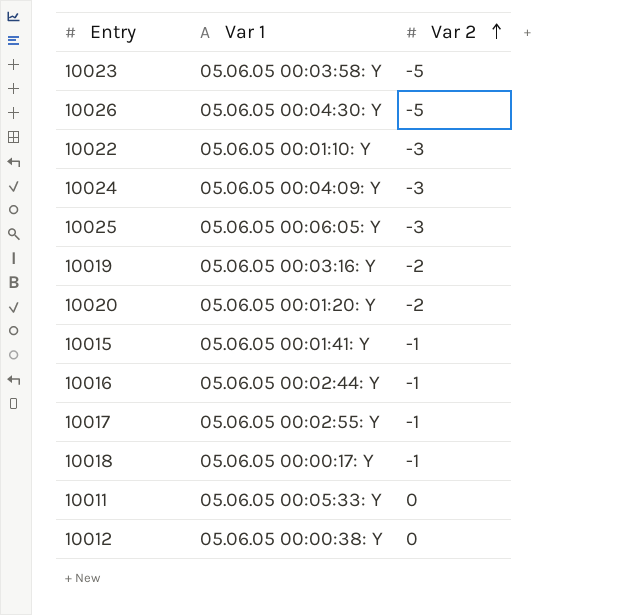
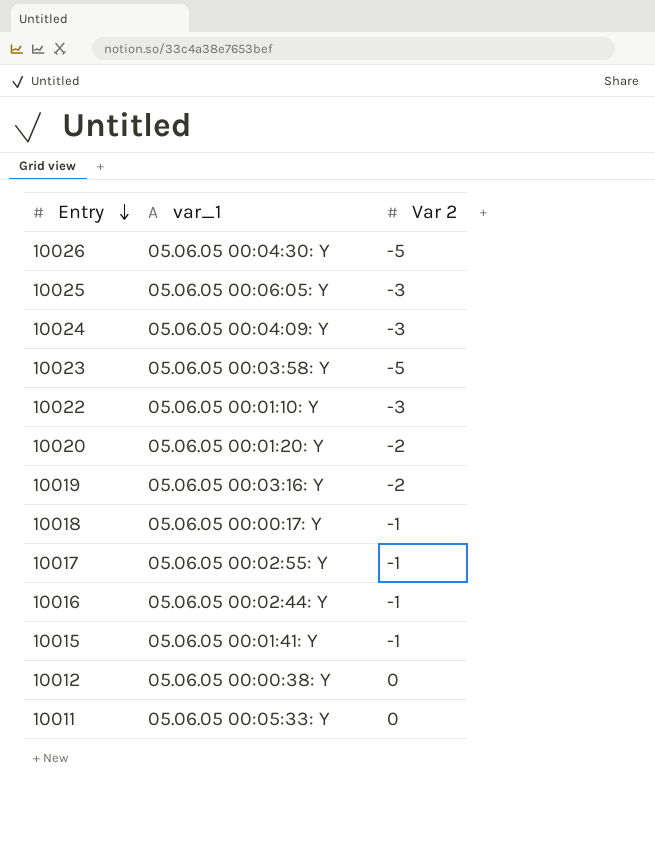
row order: Var 2 ascending -> Entry descending
column name: Var 1 -> var_1

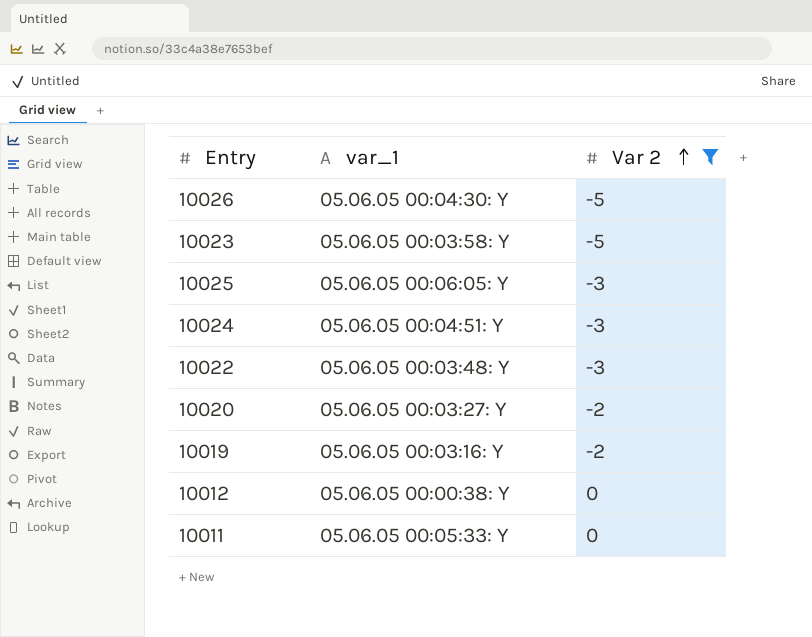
filter: none -> Var 2 != -1
row order: Entry descending -> Var 2 ascending
10024 | var_1: 05.06.05 00:04:09: Y -> 05.06.05 00:04:51: Y
10022 | var_1: 05.06.05 00:01:10: Y -> 05.06.05 00:03:48: Y
10020 | var_1: 05.06.05 00:01:20: Y -> 05.06.05 00:03:27: Y

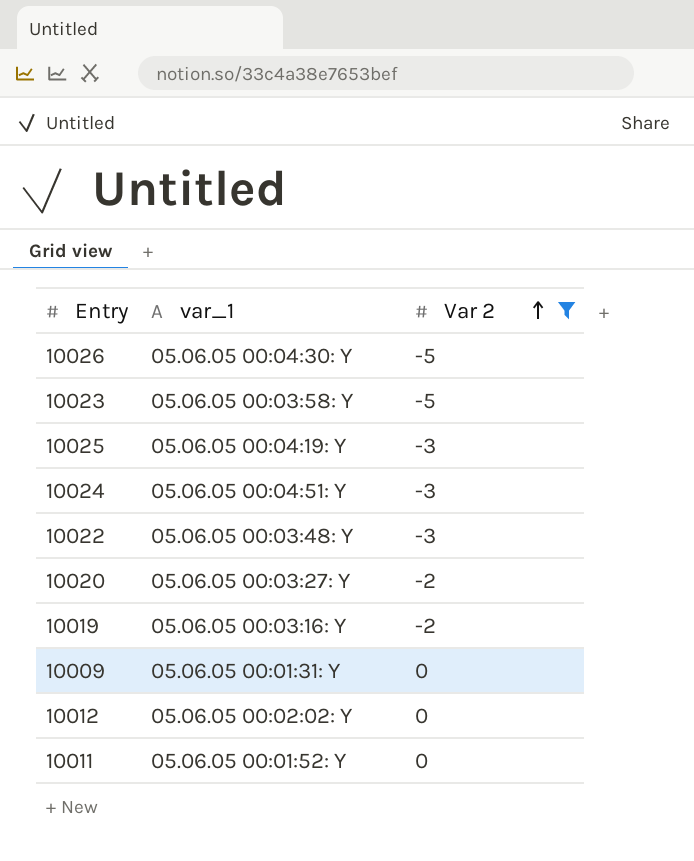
10025 | var_1: 05.06.05 00:06:05: Y -> 05.06.05 00:04:19: Y
row 10009: none -> 05.06.05 00:01:31: Y | 0
10012 | var_1: 05.06.05 00:00:38: Y -> 05.06.05 00:02:02: Y
10011 | var_1: 05.06.05 00:05:33: Y -> 05.06.05 00:01:52: Y

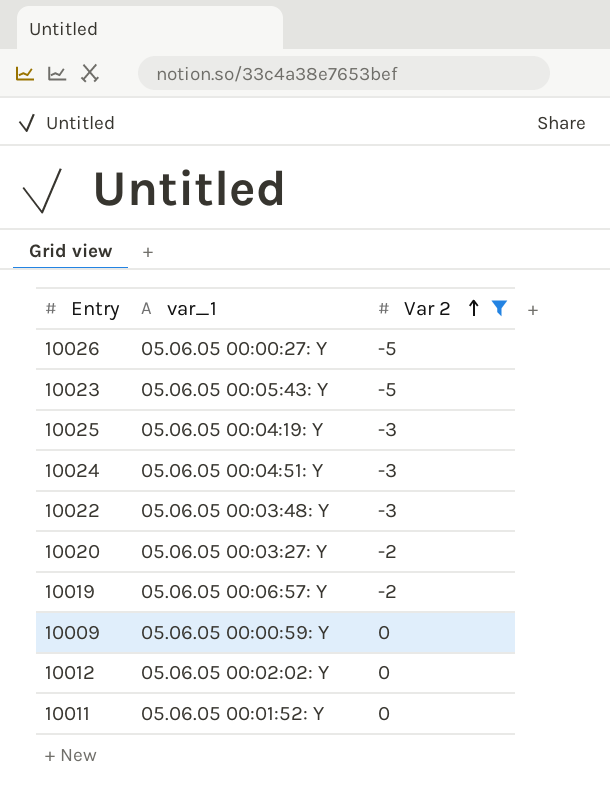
10026 | var_1: 05.06.05 00:04:30: Y -> 05.06.05 00:00:27: Y
10023 | var_1: 05.06.05 00:03:58: Y -> 05.06.05 00:05:43: Y
10019 | var_1: 05.06.05 00:03:16: Y -> 05.06.05 00:06:57: Y
10009 | var_1: 05.06.05 00:01:31: Y -> 05.06.05 00:00:59: Y

